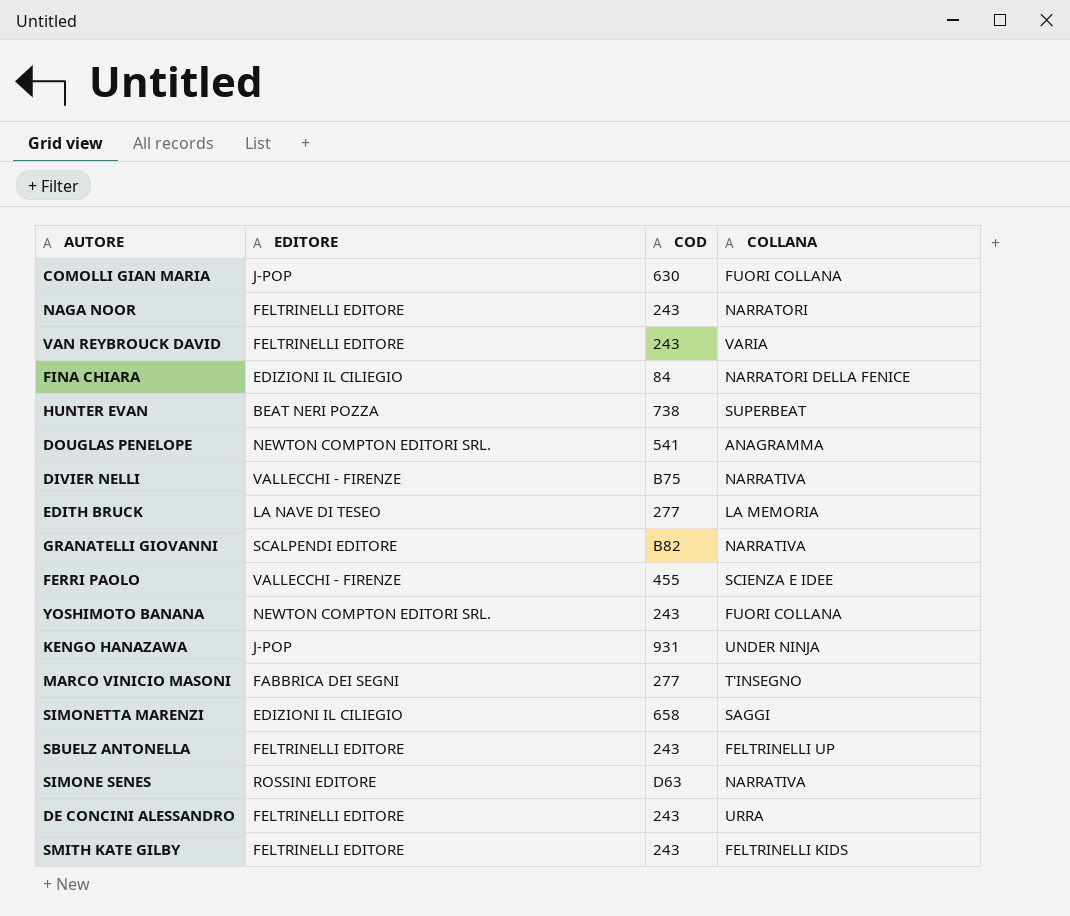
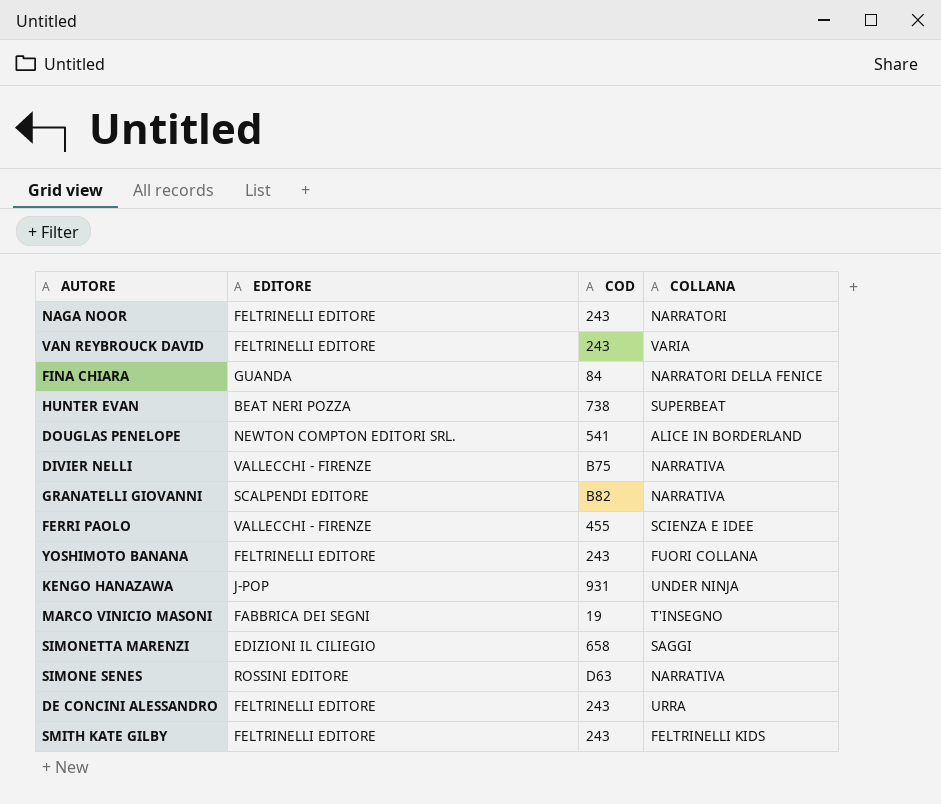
row COMOLLI GIAN MARIA: J-POP | 630 | FUORI COLLANA -> none
row EDITH BRUCK: LA NAVE DI TESEO | 277 | LA MEMORIA -> none
row SBUELZ ANTONELLA: FELTRINELLI EDITORE | 243 | FELTRINELLI UP -> none
FINA CHIARA | EDITORE: EDIZIONI IL CILIEGIO -> GUANDA
DOUGLAS PENELOPE | COLLANA: ANAGRAMMA -> ALICE IN BORDERLAND
YOSHIMOTO BANANA | EDITORE: NEWTON COMPTON EDITORI SRL. -> FELTRINELLI EDITORE
MARCO VINICIO MASONI | COD: 277 -> 19

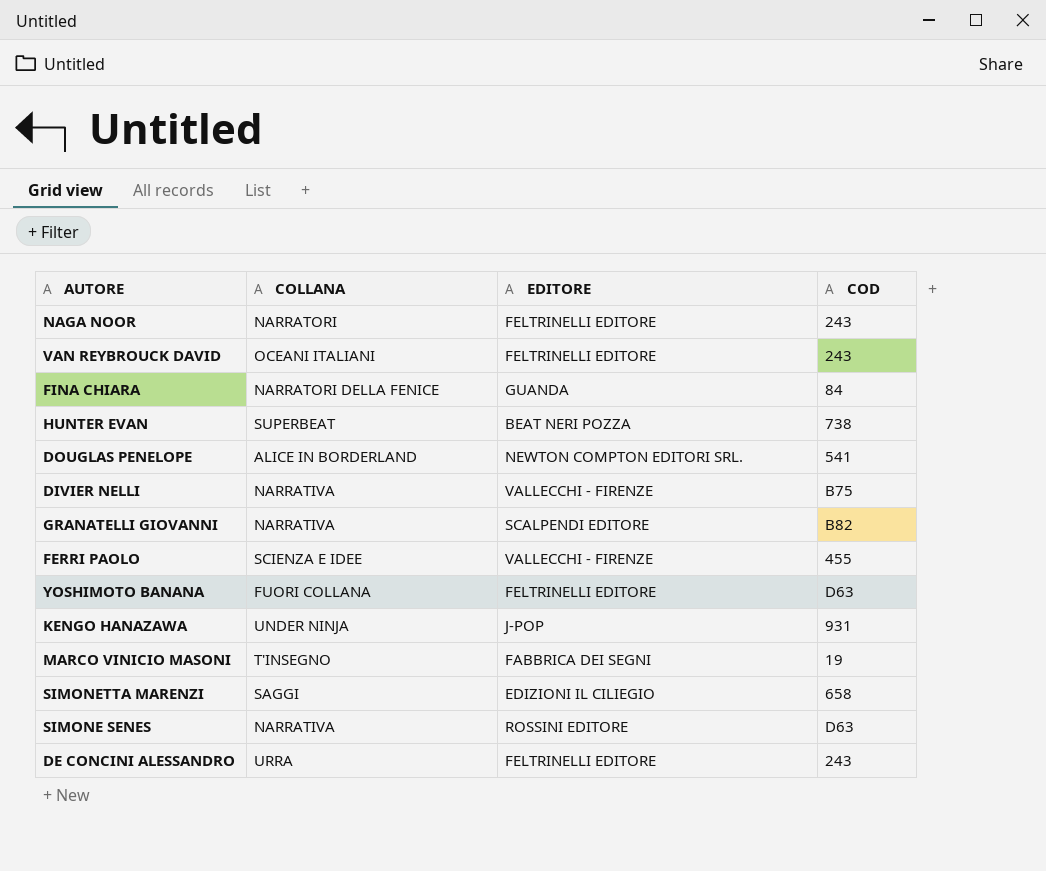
column COLLANA | position: 4 -> 2
row SMITH KATE GILBY: FELTRINELLI EDITORE | 243 | FELTRINELLI KIDS -> none
VAN REYBROUCK DAVID | COLLANA: VARIA -> OCEANI ITALIANI
YOSHIMOTO BANANA | COD: 243 -> D63

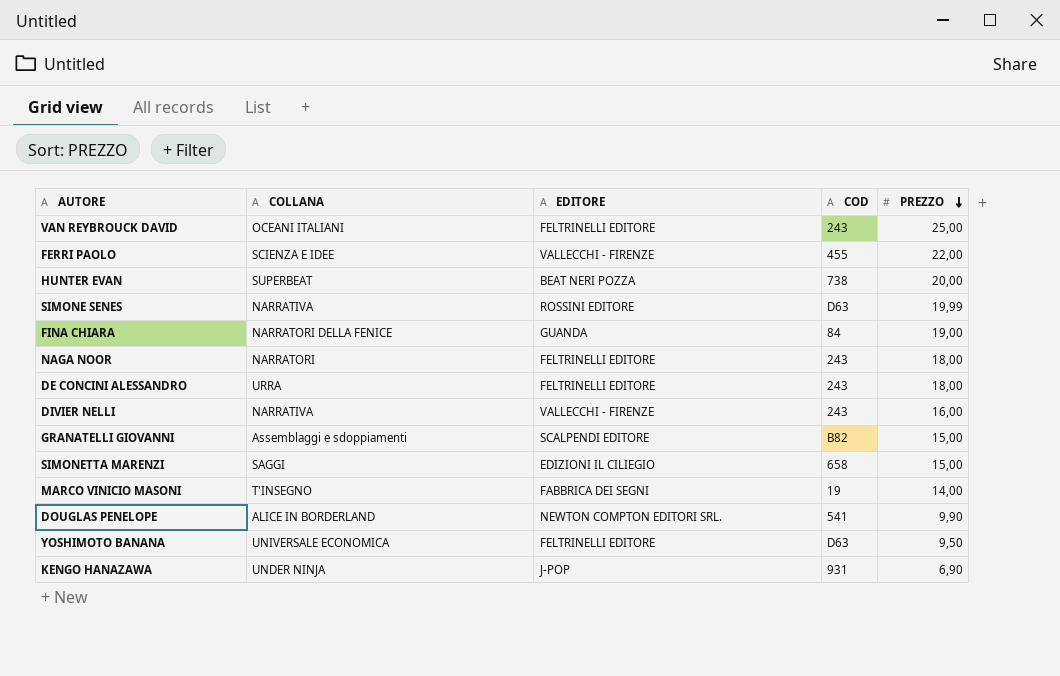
row order: none -> PREZZO descending
column PREZZO | position: none -> 5
DIVIER NELLI | COD: B75 -> 243
GRANATELLI GIOVANNI | COLLANA: NARRATIVA -> Assemblaggi e sdoppiamenti
YOSHIMOTO BANANA | COLLANA: FUORI COLLANA -> UNIVERSALE ECONOMICA

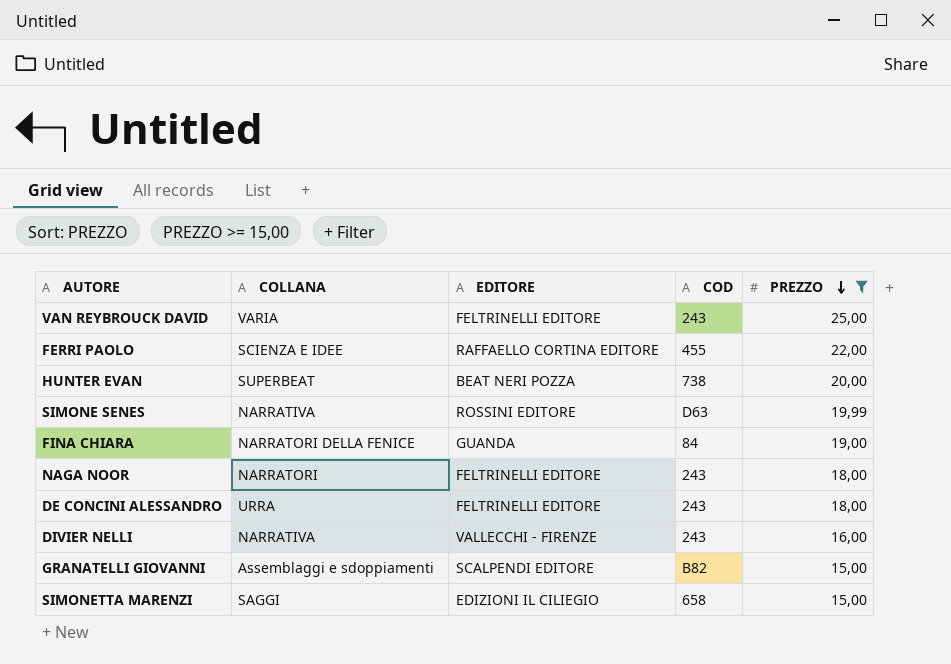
filter: none -> PREZZO >= 15,00
VAN REYBROUCK DAVID | COLLANA: OCEANI ITALIANI -> VARIA
FERRI PAOLO | EDITORE: VALLECCHI - FIRENZE -> RAFFAELLO CORTINA EDITORE

